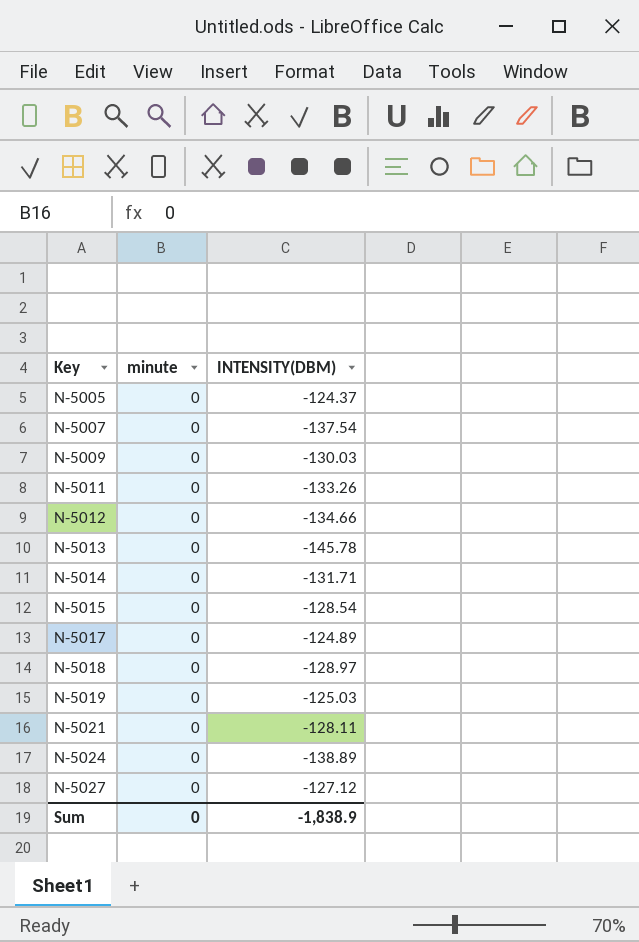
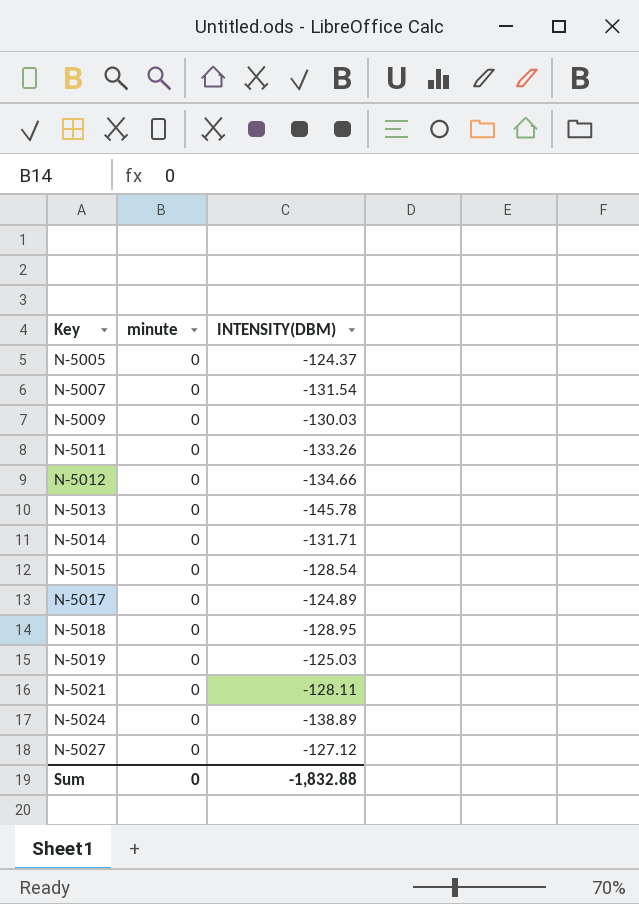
N-5007 | INTENSITY(DBM): -137.54 -> -131.54
N-5018 | INTENSITY(DBM): -128.97 -> -128.95
Sum | INTENSITY(DBM): -1,838.9 -> -1,832.88

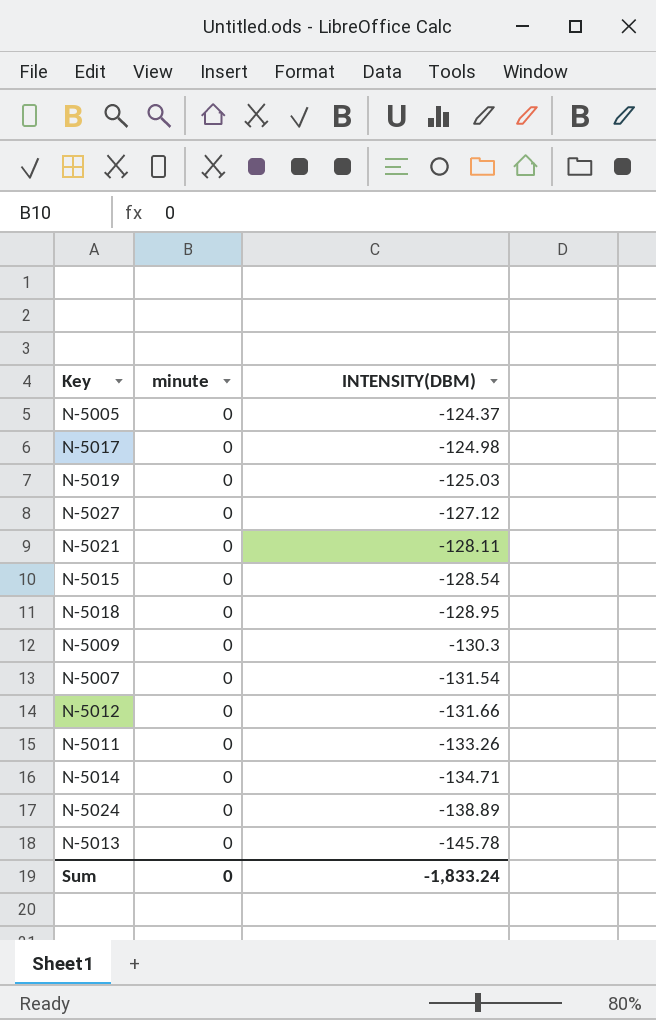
row order: Key ascending -> INTENSITY(DBM) descending
N-5017 | INTENSITY(DBM): -124.89 -> -124.98
N-5009 | INTENSITY(DBM): -130.03 -> -130.3
N-5012 | INTENSITY(DBM): -134.66 -> -131.66
N-5014 | INTENSITY(DBM): -131.71 -> -134.71
Sum | INTENSITY(DBM): -1,832.88 -> -1,833.24

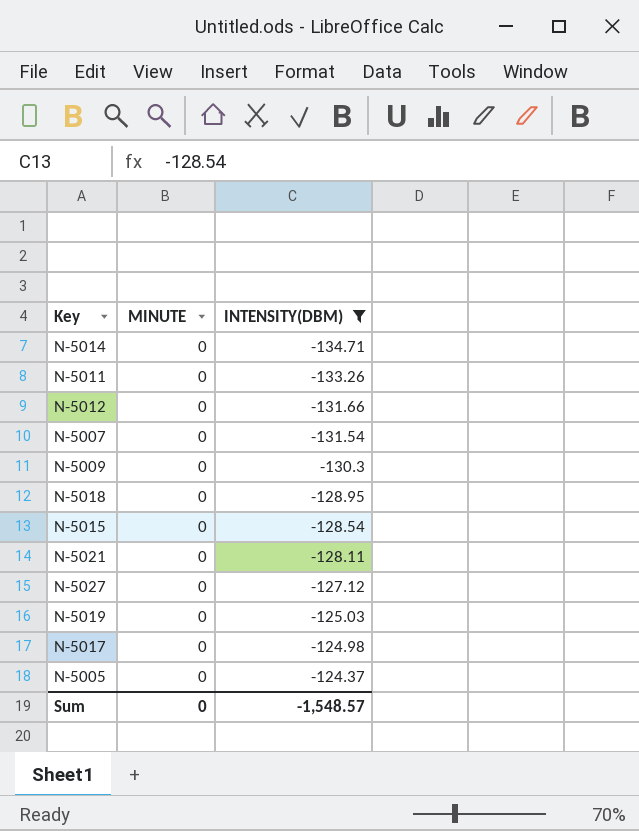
filter: none -> INTENSITY(DBM) >= -134.71
row order: INTENSITY(DBM) descending -> INTENSITY(DBM) ascending
column name: minute -> MINUTE
Sum | INTENSITY(DBM): -1,833.24 -> -1,548.57

